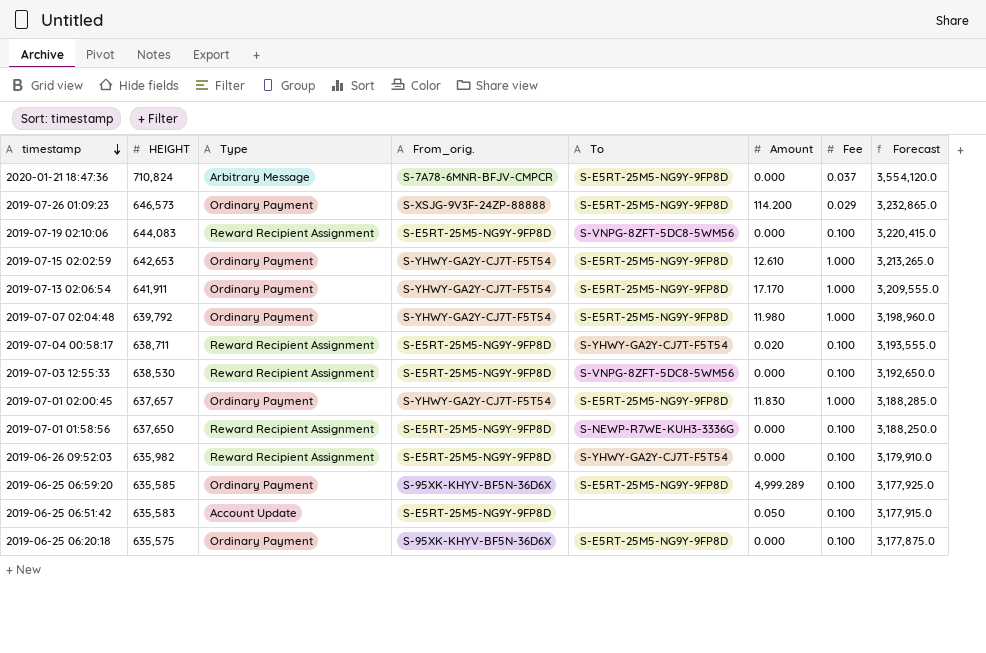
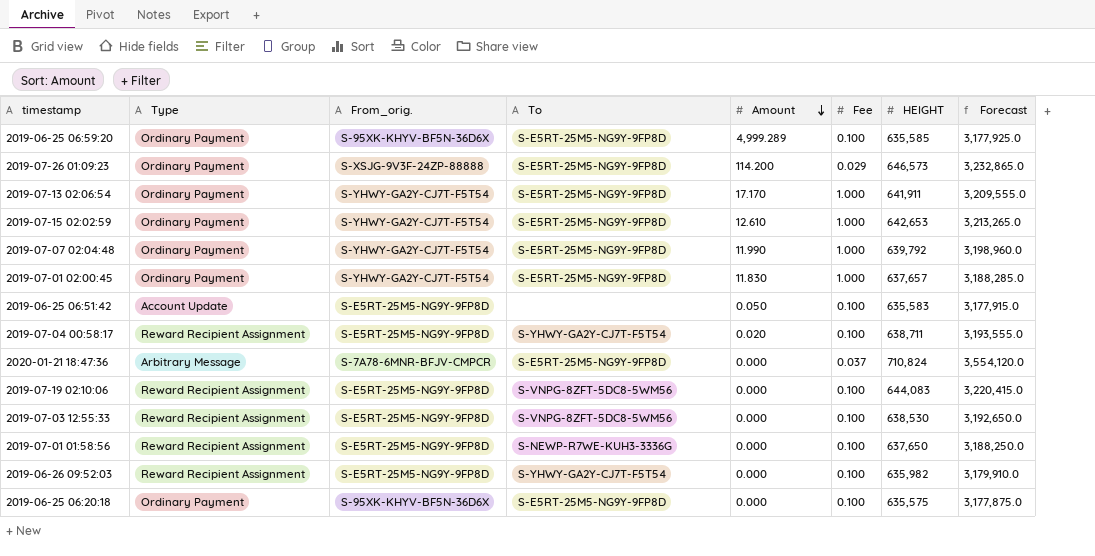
row order: timestamp descending -> Amount descending
column HEIGHT | position: 2 -> 7
2019-07-07 02:04:48 | Amount: 11.980 -> 11.990

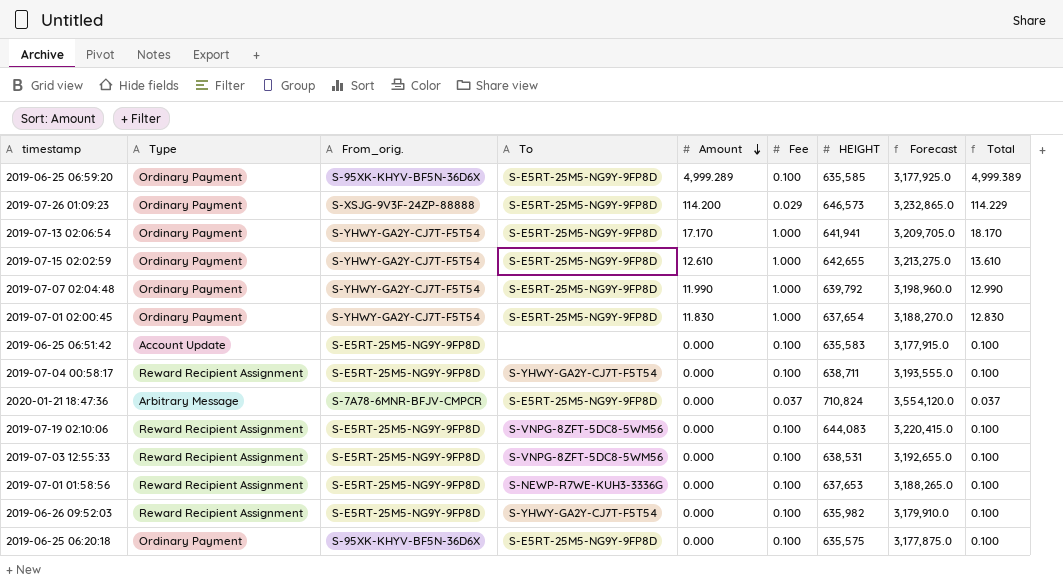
column Total | formula: none -> [Amount] + [Fee]
2019-07-13 02:06:54 | HEIGHT: 641,911 -> 641,941
2019-07-13 02:06:54 | Forecast: 3,209,555.0 -> 3,209,705.0
2019-07-15 02:02:59 | HEIGHT: 642,653 -> 642,655
2019-07-15 02:02:59 | Forecast: 3,213,265.0 -> 3,213,275.0
2019-07-01 02:00:45 | HEIGHT: 637,657 -> 637,654
2019-07-01 02:00:45 | Forecast: 3,188,285.0 -> 3,188,270.0
2019-06-25 06:51:42 | Amount: 0.050 -> 0.000
2019-07-04 00:58:17 | Amount: 0.020 -> 0.000
2019-07-03 12:55:33 | HEIGHT: 638,530 -> 638,531
2019-07-03 12:55:33 | Forecast: 3,192,650.0 -> 3,192,655.0
2019-07-01 01:58:56 | HEIGHT: 637,650 -> 637,653
2019-07-01 01:58:56 | Forecast: 3,188,250.0 -> 3,188,265.0

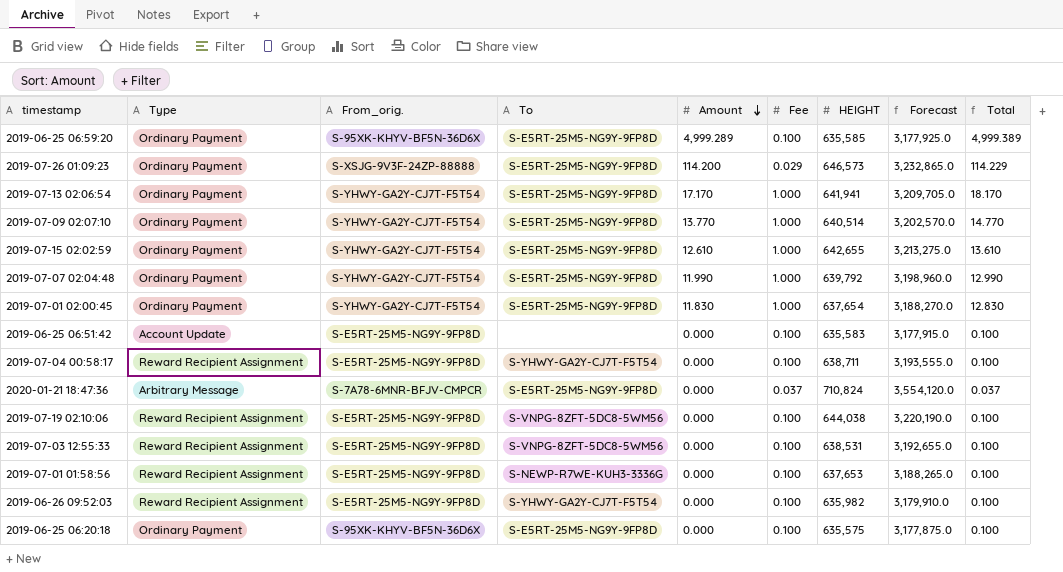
row 2019-07-09 02:07:10: none -> Ordinary Payment | S-YHWY-GA2Y-CJ7T-F5T54 | S-E5RT-25M5-NG9Y-9FP8D | 13.770 | 1.000 | 640,514 | 3,202,570.0 | 14.770
2019-07-19 02:10:06 | HEIGHT: 644,083 -> 644,038
2019-07-19 02:10:06 | Forecast: 3,220,415.0 -> 3,220,190.0

